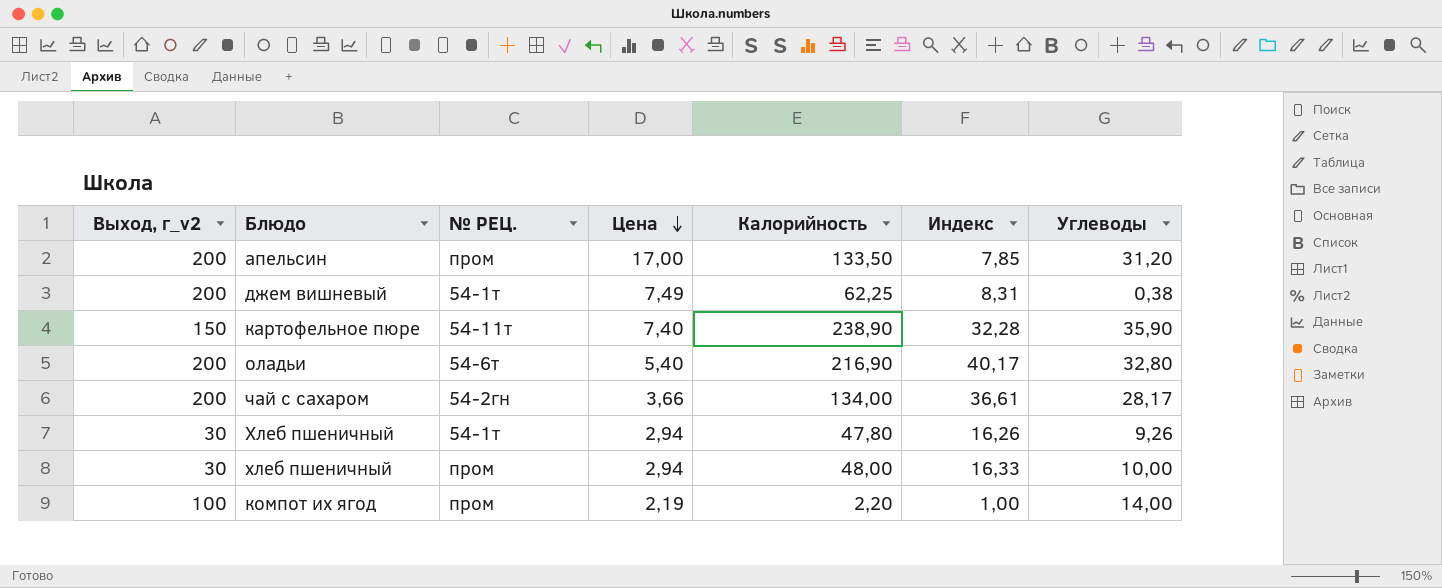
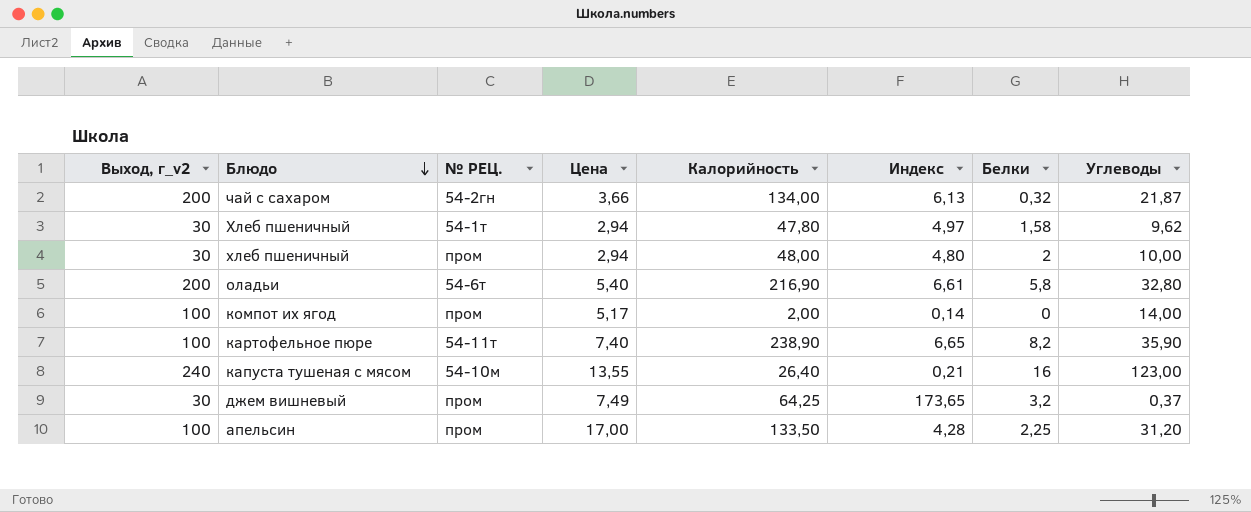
row order: Цена descending -> Блюдо descending
column Индекс | formula: [Калорийность] / [Цена] -> [Калорийность] / [Углеводы]
column Белки | position: none -> 7
чай с сахаром | Углеводы: 28,17 -> 21,87
Хлеб пшеничный | Углеводы: 9,26 -> 9,62
компот их ягод | Цена: 2,19 -> 5,17
компот их ягод | Калорийность: 2,20 -> 2,00
картофельное пюре | Выход, г_v2: 150 -> 100
row капуста тушеная с мясом: none -> 240 | 54-10м | 13,55 | 26,40 | 0,21 | 16 | 123,00
джем вишневый | Выход, г_v2: 200 -> 30
джем вишневый | № РЕЦ.: 54-1т -> пром
джем вишневый | Калорийность: 62,25 -> 64,25
джем вишневый | Углеводы: 0,38 -> 0,37
апельсин | Выход, г_v2: 200 -> 100

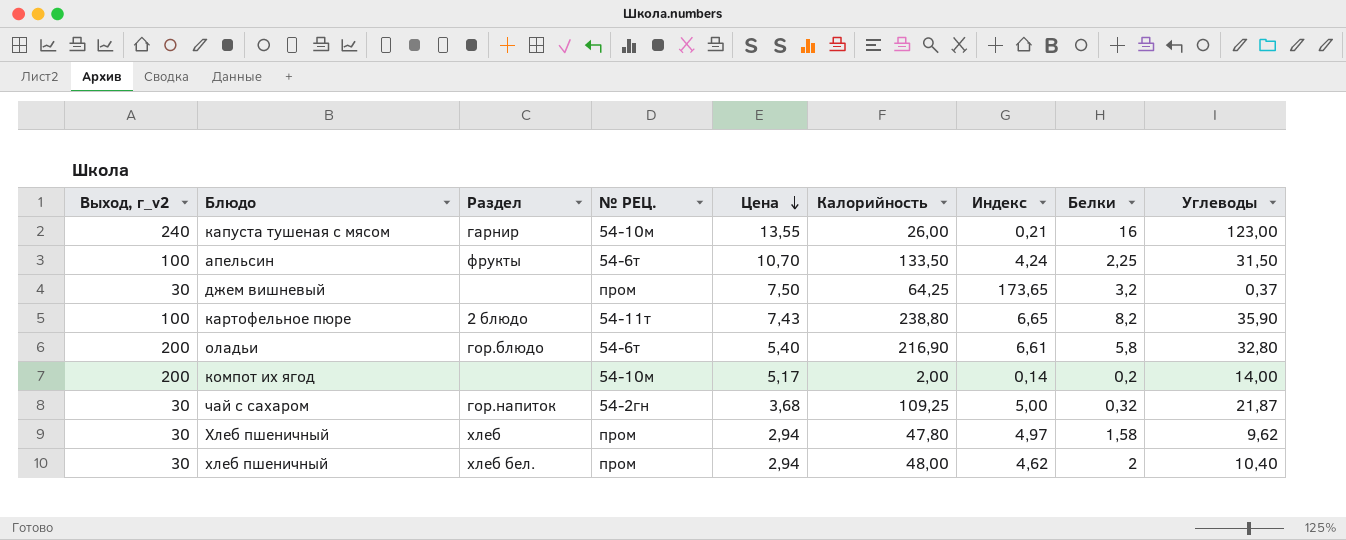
row order: Блюдо descending -> Цена descending
column Раздел | position: none -> 3
капуста тушеная с мясом | Калорийность: 26,40 -> 26,00
апельсин | № РЕЦ.: пром -> 54-6т
апельсин | Цена: 17,00 -> 10,70
апельсин | Индекс: 4,28 -> 4,24
апельсин | Углеводы: 31,20 -> 31,50
джем вишневый | Цена: 7,49 -> 7,50
картофельное пюре | Цена: 7,40 -> 7,43
картофельное пюре | Калорийность: 238,90 -> 238,80
компот их ягод | Выход, г_v2: 100 -> 200
компот их ягод | № РЕЦ.: пром -> 54-10м
компот их ягод | Белки: 0 -> 0,2
чай с сахаром | Выход, г_v2: 200 -> 30
чай с сахаром | Цена: 3,66 -> 3,68
чай с сахаром | Калорийность: 134,00 -> 109,25
чай с сахаром | Индекс: 6,13 -> 5,00
Хлеб пшеничный | № РЕЦ.: 54-1т -> пром
хлеб пшеничный | Индекс: 4,80 -> 4,62
хлеб пшеничный | Углеводы: 10,00 -> 10,40

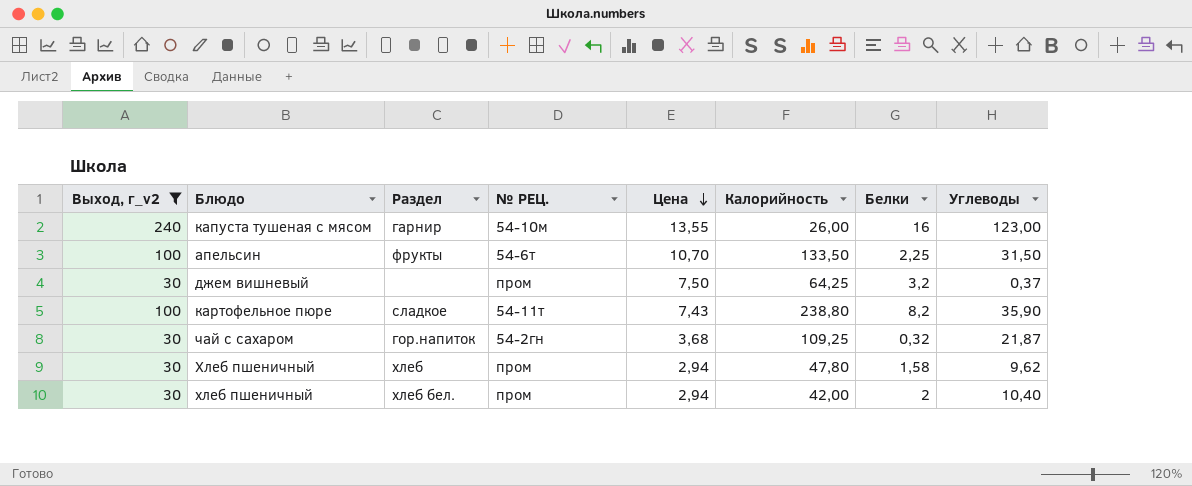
filter: none -> Выход, г_v2 != 200
column Индекс | formula: [Калорийность] / [Углеводы] -> none
картофельное пюре | Раздел: 2 блюдо -> сладкое
хлеб пшеничный | Калорийность: 48,00 -> 42,00

